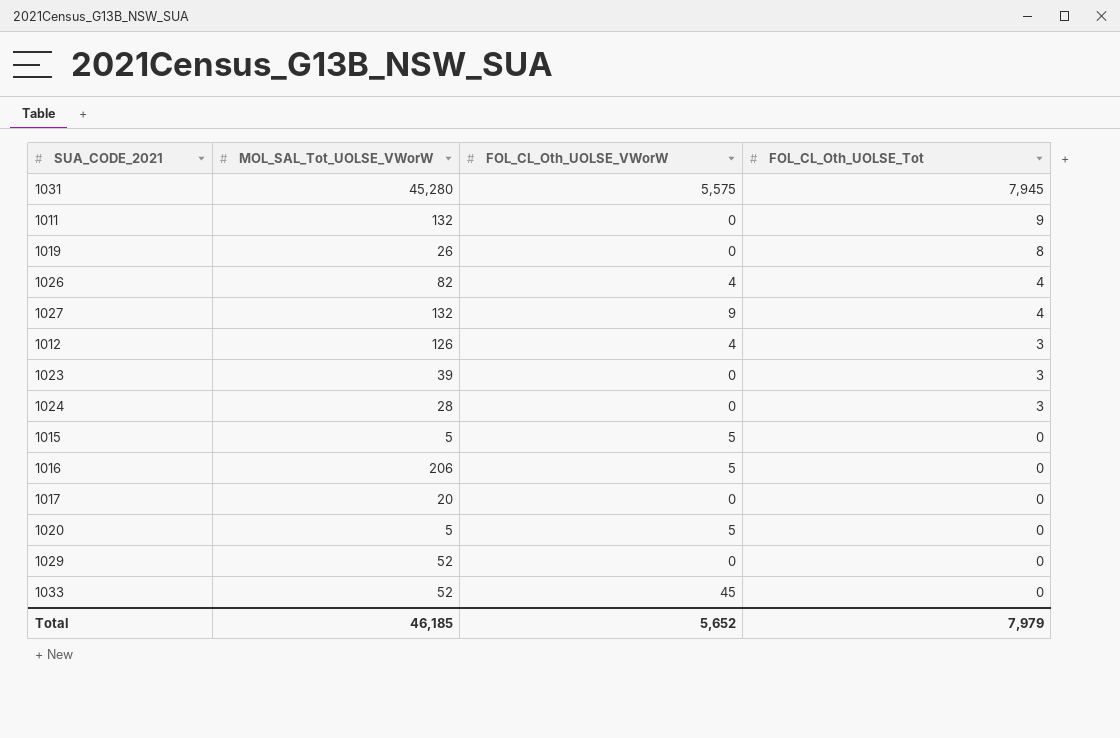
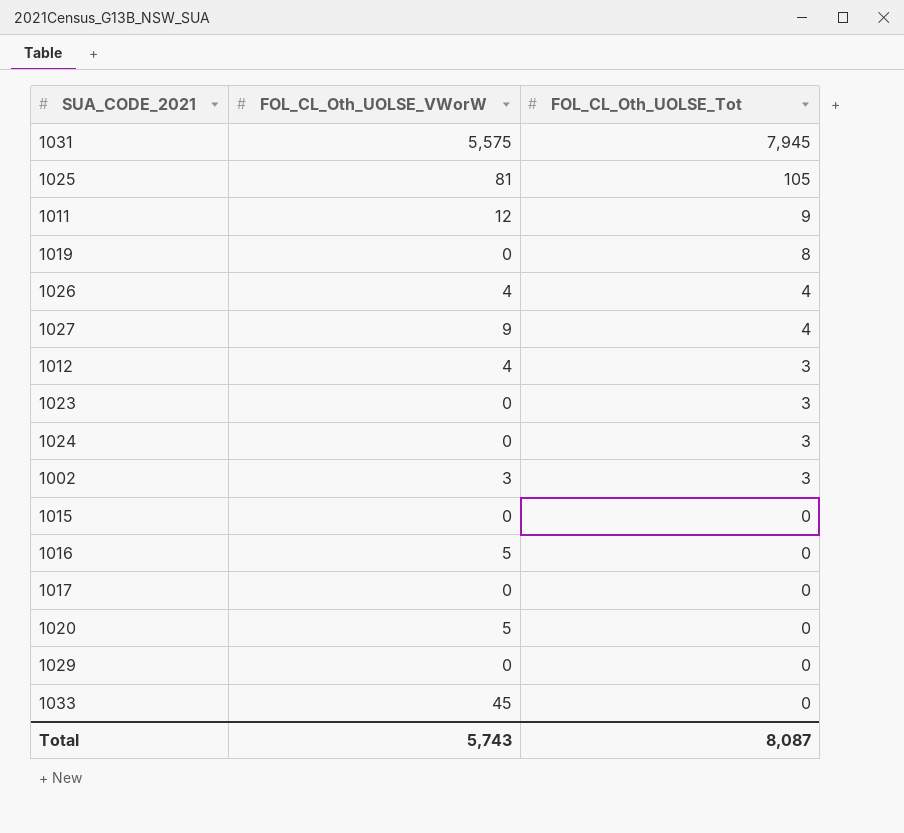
column MOL_SAL_Tot_UOLSE_VWorW | position: 2 -> none
row 1025: none -> 81 | 105
1011 | FOL_CL_Oth_UOLSE_VWorW: 0 -> 12
row 1002: none -> 3 | 3
1015 | FOL_CL_Oth_UOLSE_VWorW: 5 -> 0
Total | FOL_CL_Oth_UOLSE_VWorW: 5,652 -> 5,743
Total | FOL_CL_Oth_UOLSE_Tot: 7,979 -> 8,087

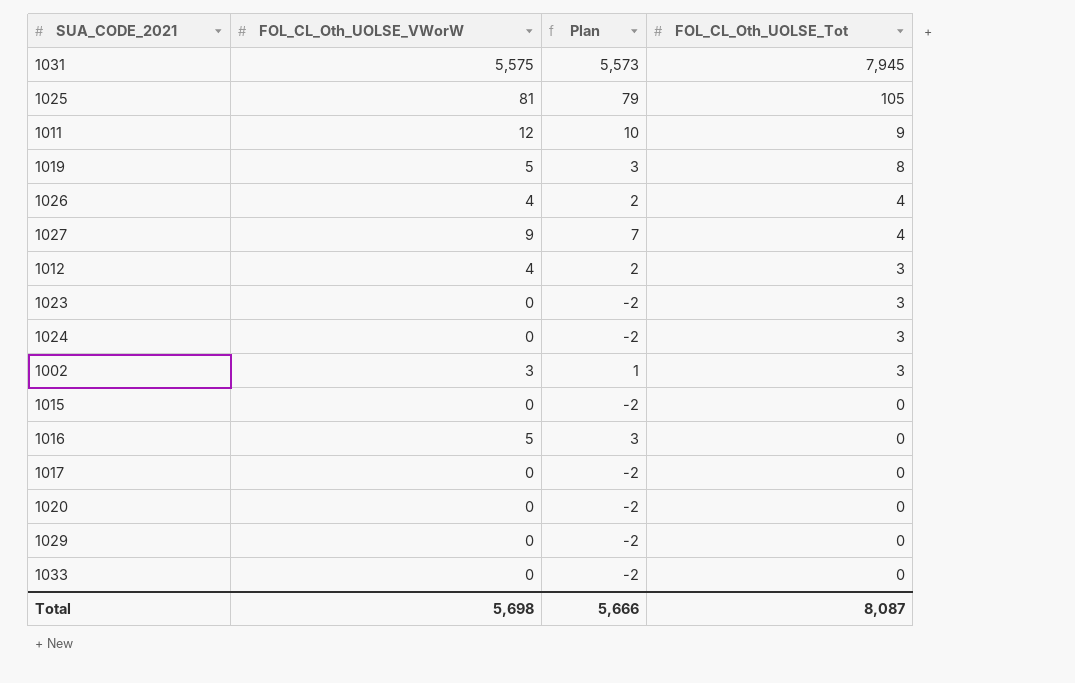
column Plan | formula: none -> [FOL_CL_Oth_UOLSE_VWorW] - 2
1019 | FOL_CL_Oth_UOLSE_VWorW: 0 -> 5
1020 | FOL_CL_Oth_UOLSE_VWorW: 5 -> 0
1033 | FOL_CL_Oth_UOLSE_VWorW: 45 -> 0
Total | FOL_CL_Oth_UOLSE_VWorW: 5,743 -> 5,698

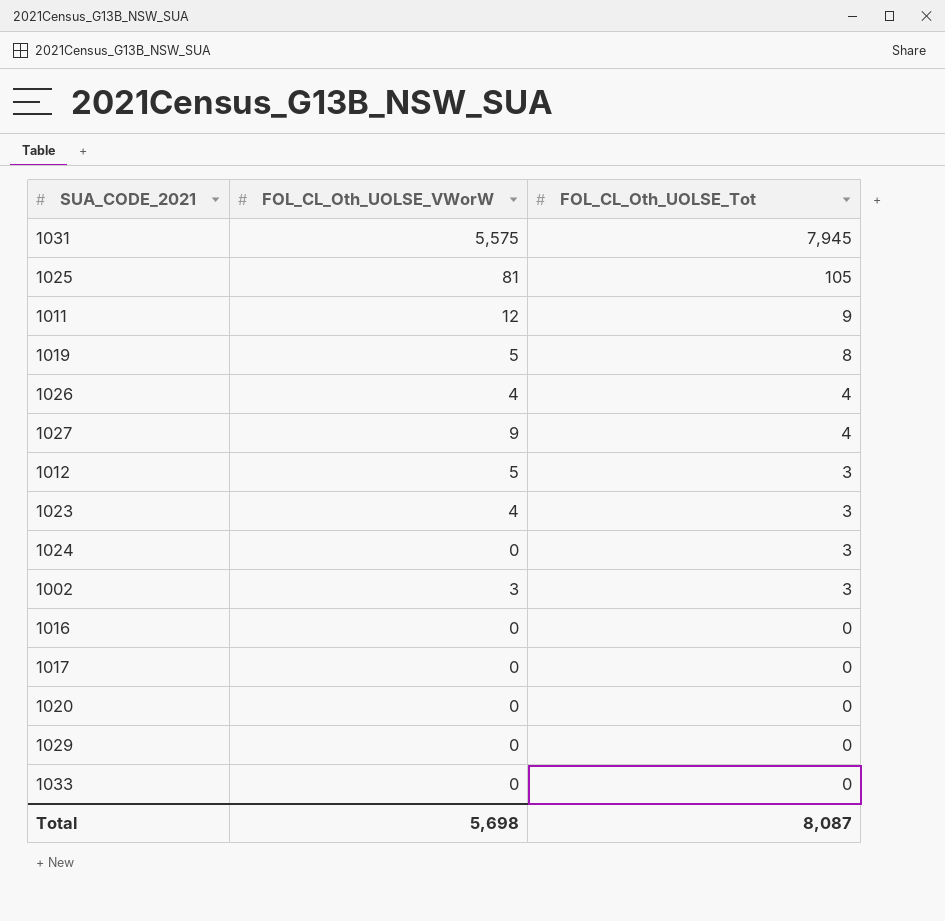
column Plan | formula: [FOL_CL_Oth_UOLSE_VWorW] - 2 -> none
row 1015: 0 | -2 | 0 -> none
1012 | FOL_CL_Oth_UOLSE_VWorW: 4 -> 5
1023 | FOL_CL_Oth_UOLSE_VWorW: 0 -> 4
1016 | FOL_CL_Oth_UOLSE_VWorW: 5 -> 0

